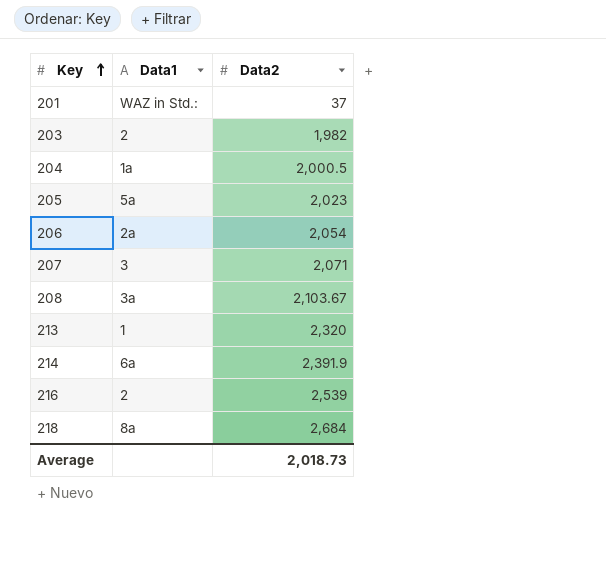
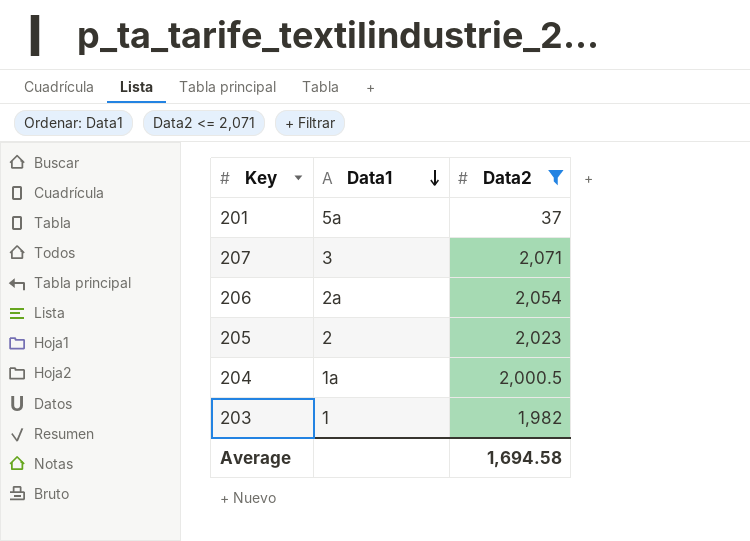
filter: none -> Data2 <= 2,071
row order: Key ascending -> Data1 descending
201 | Data1: WAZ in Std.: -> 5a
205 | Data1: 5a -> 2
203 | Data1: 2 -> 1
Average | Data2: 2,018.73 -> 1,694.58

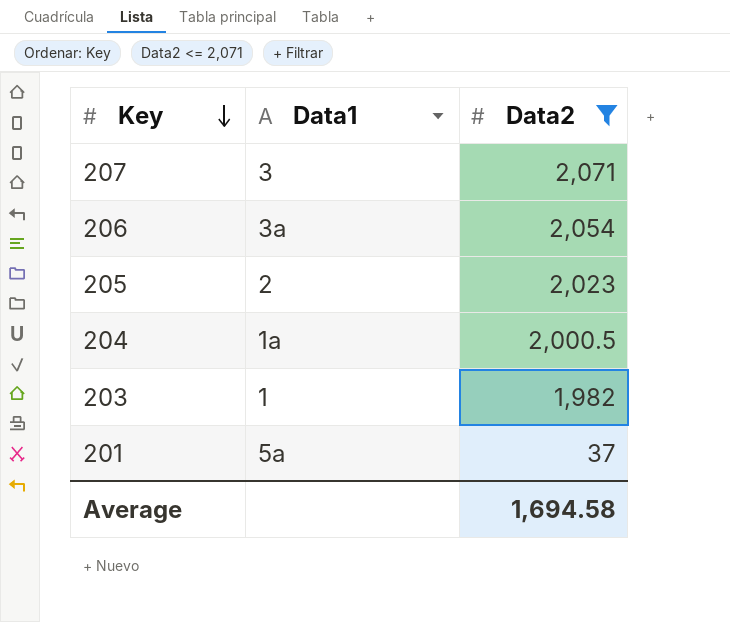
row order: Data1 descending -> Key descending
206 | Data1: 2a -> 3a

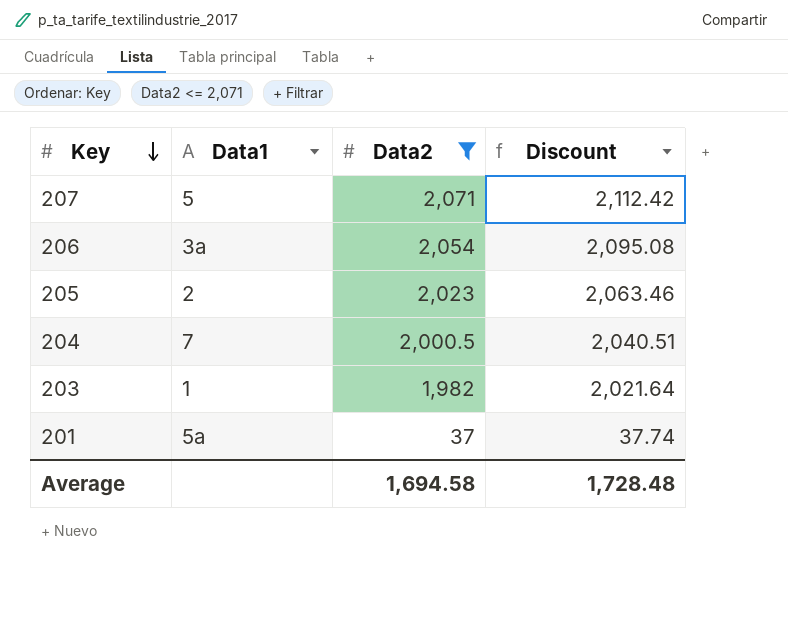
column Discount | formula: none -> [Data2] * 1.02
207 | Data1: 3 -> 5
204 | Data1: 1a -> 7

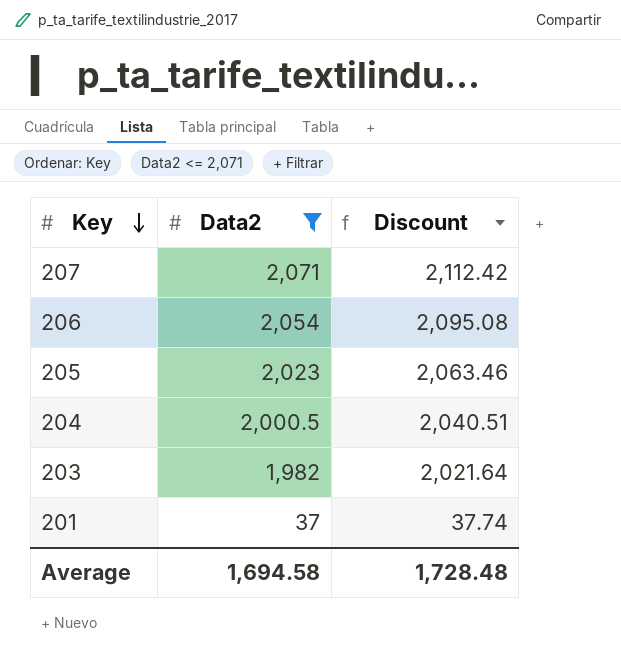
column Data1 | position: 2 -> none

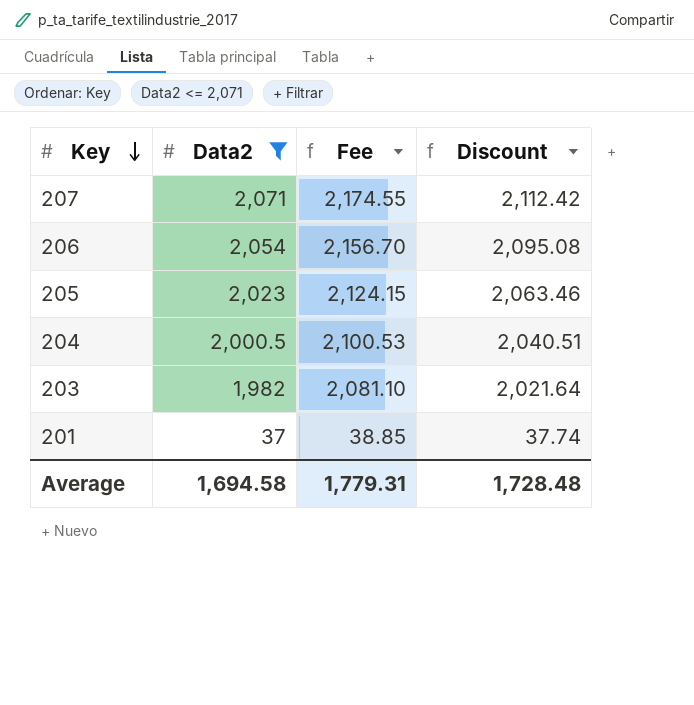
column Fee | formula: none -> [Data2] * 1.05

